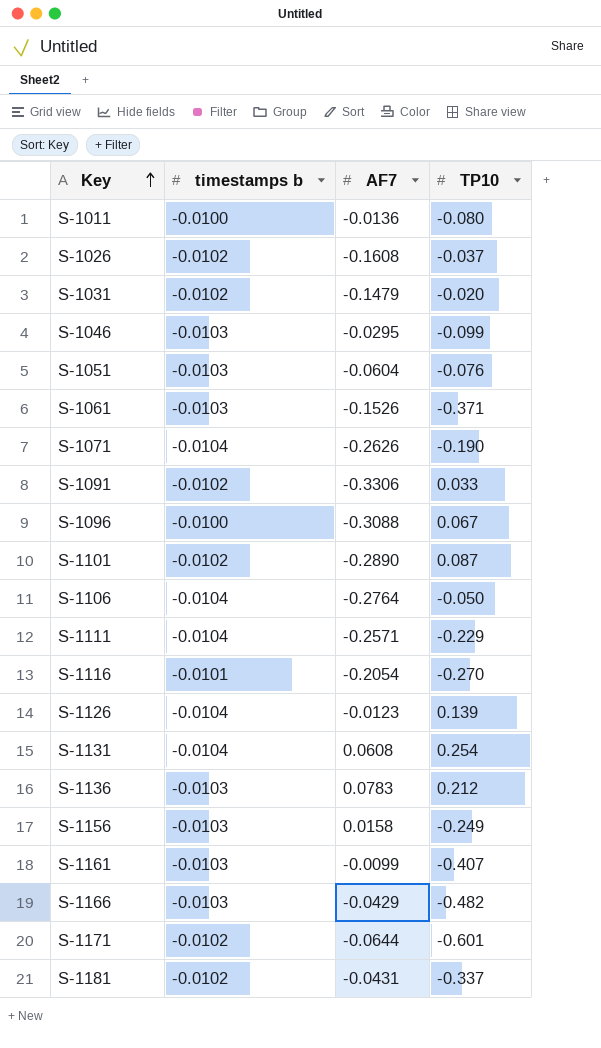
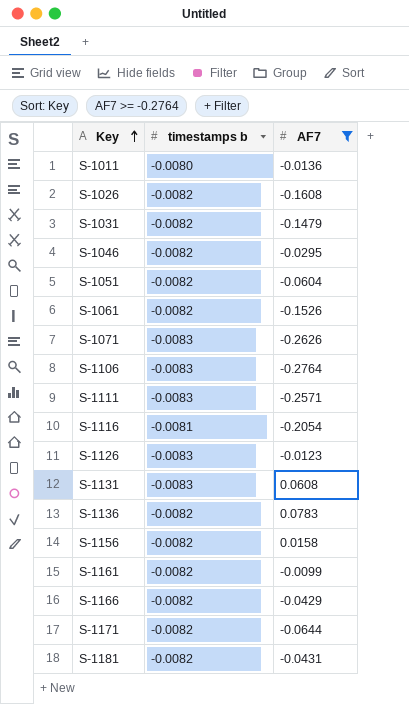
filter: none -> AF7 >= -0.2764
column TP10 | position: 4 -> none
S-1011 | timestamps b: -0.0100 -> -0.0080
S-1026 | timestamps b: -0.0102 -> -0.0082
S-1031 | timestamps b: -0.0102 -> -0.0082
S-1046 | timestamps b: -0.0103 -> -0.0082
S-1051 | timestamps b: -0.0103 -> -0.0082
S-1061 | timestamps b: -0.0103 -> -0.0082
S-1071 | timestamps b: -0.0104 -> -0.0083
S-1106 | timestamps b: -0.0104 -> -0.0083
S-1111 | timestamps b: -0.0104 -> -0.0083
S-1116 | timestamps b: -0.0101 -> -0.0081
S-1126 | timestamps b: -0.0104 -> -0.0083
S-1131 | timestamps b: -0.0104 -> -0.0083
S-1136 | timestamps b: -0.0103 -> -0.0082
S-1156 | timestamps b: -0.0103 -> -0.0082
S-1161 | timestamps b: -0.0103 -> -0.0082
S-1166 | timestamps b: -0.0103 -> -0.0082
S-1171 | timestamps b: -0.0102 -> -0.0082
S-1181 | timestamps b: -0.0102 -> -0.0082

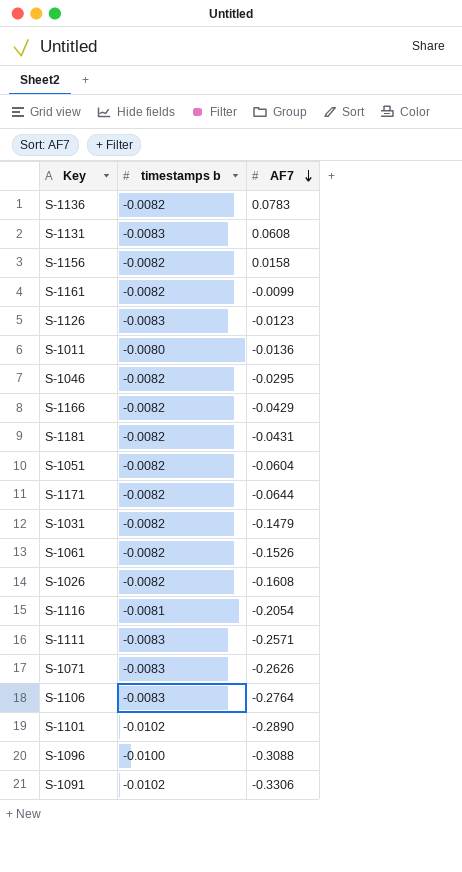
filter: AF7 >= -0.2764 -> none
row order: Key ascending -> AF7 descending

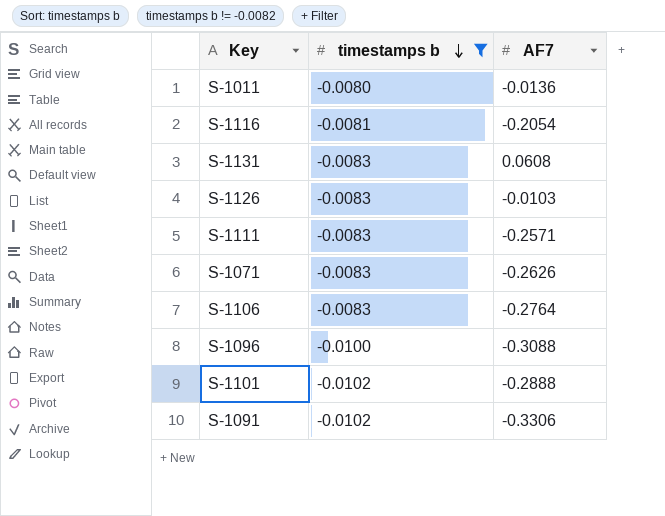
filter: none -> timestamps b != -0.0082
row order: AF7 descending -> timestamps b descending
S-1126 | AF7: -0.0123 -> -0.0103
S-1101 | AF7: -0.2890 -> -0.2888

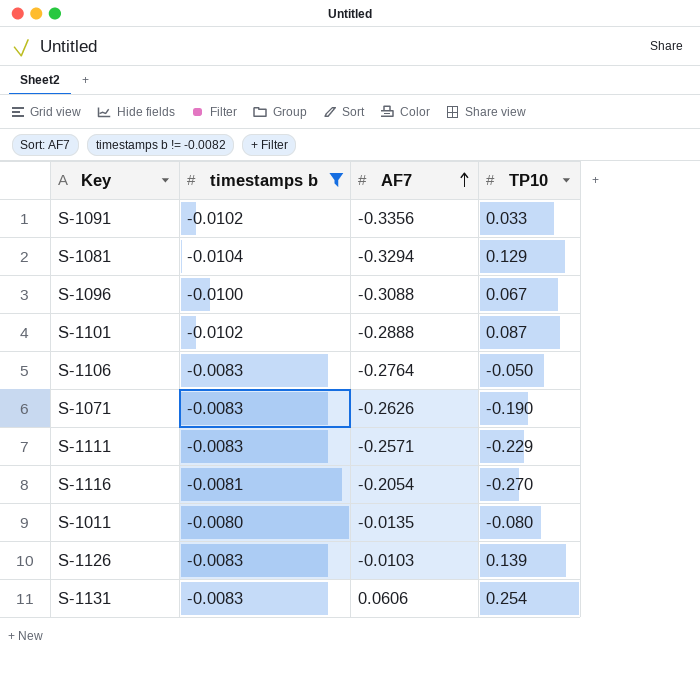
row order: timestamps b descending -> AF7 ascending
column TP10 | position: none -> 4
S-1091 | AF7: -0.3306 -> -0.3356
row S-1081: none -> -0.0104 | -0.3294 | 0.129
S-1011 | AF7: -0.0136 -> -0.0135
S-1131 | AF7: 0.0608 -> 0.0606

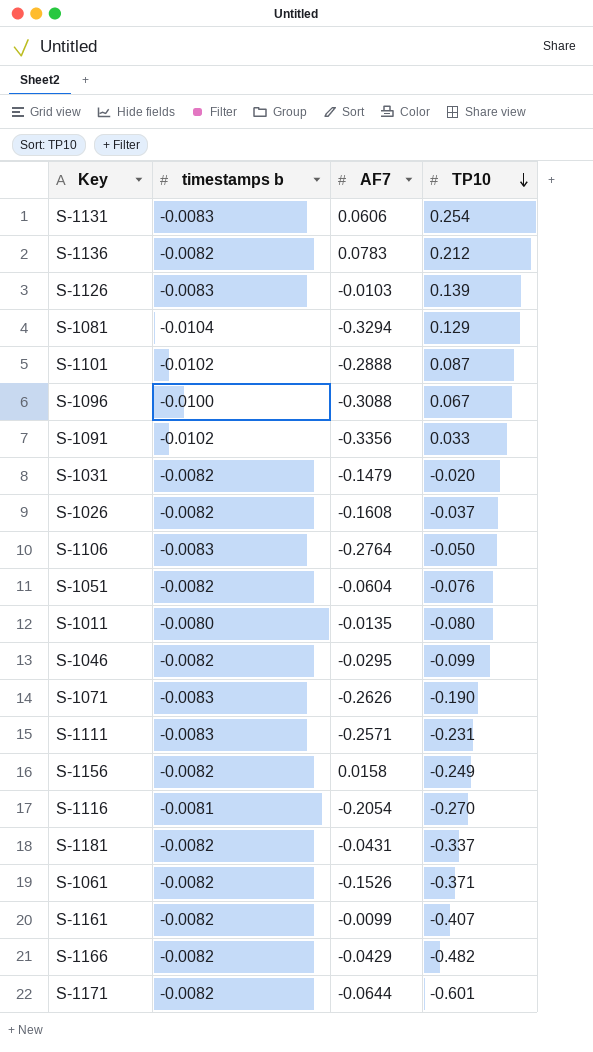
filter: timestamps b != -0.0082 -> none
row order: AF7 ascending -> TP10 descending
S-1111 | TP10: -0.229 -> -0.231

